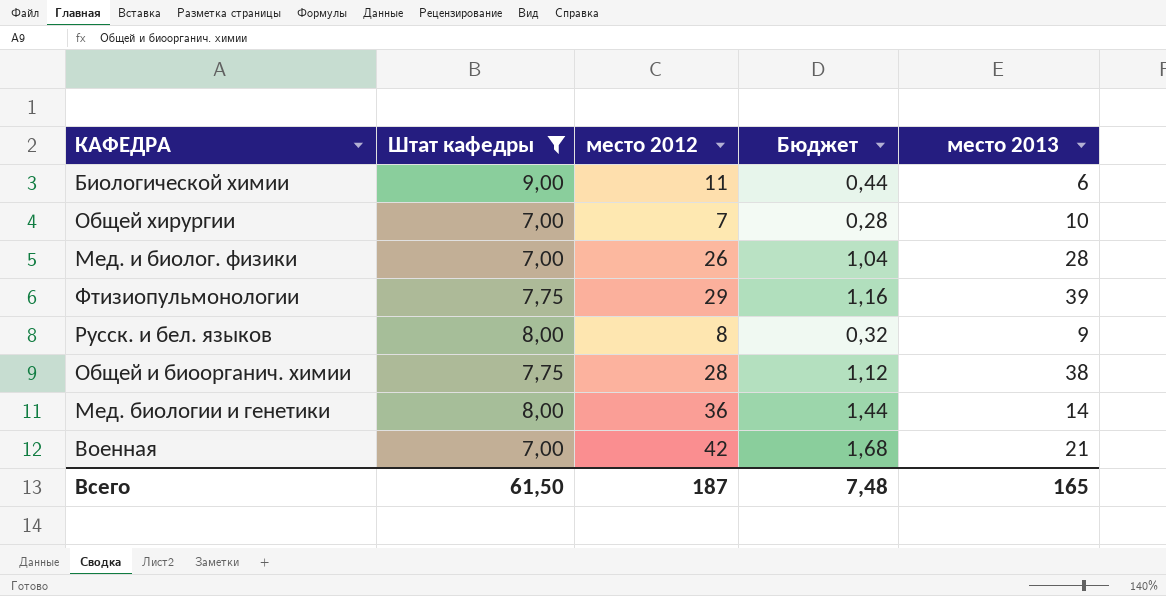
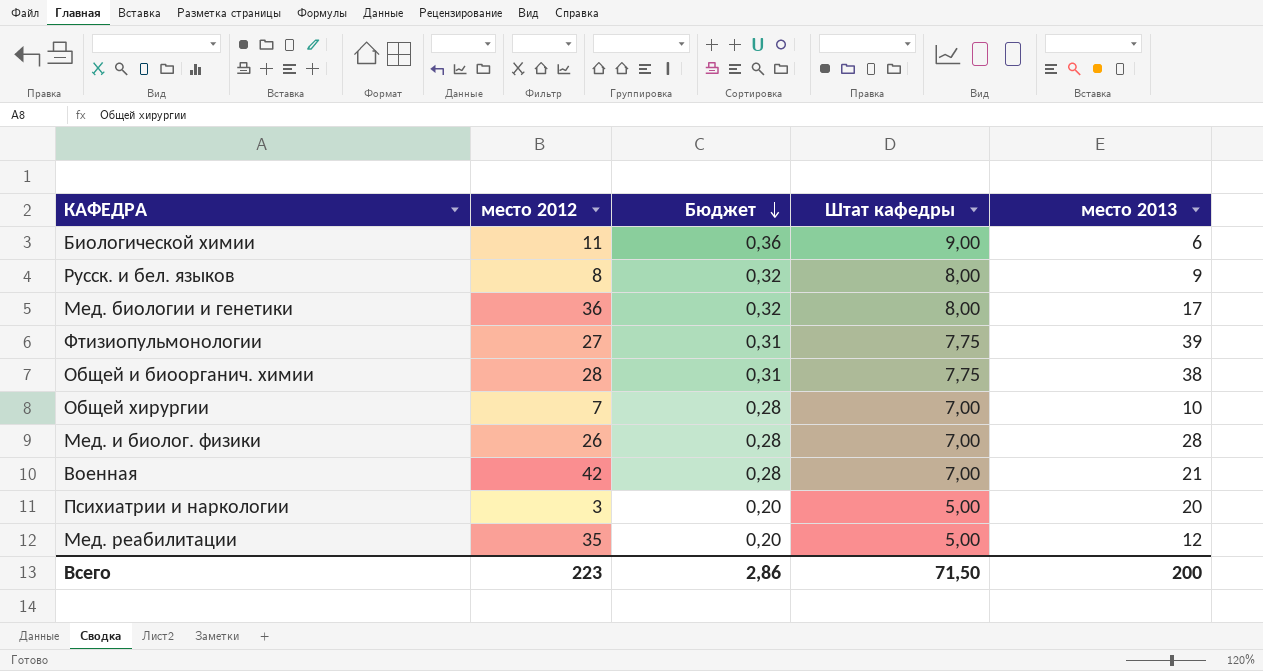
filter: Штат кафедры != 5,00 -> none
row order: none -> Бюджет descending
column Бюджет | formula: [место 2012] * 0,04 -> [Штат кафедры] * 0,04
column Штат кафедры | position: 2 -> 4
Мед. биологии и генетики | место 2013: 14 -> 17
Фтизиопульмонологии | место 2012: 29 -> 27
Всего | место 2012: 187 -> 223
Всего | Бюджет: 7,48 -> 2,86
Всего | Штат кафедры: 61,50 -> 71,50
Всего | место 2013: 165 -> 200

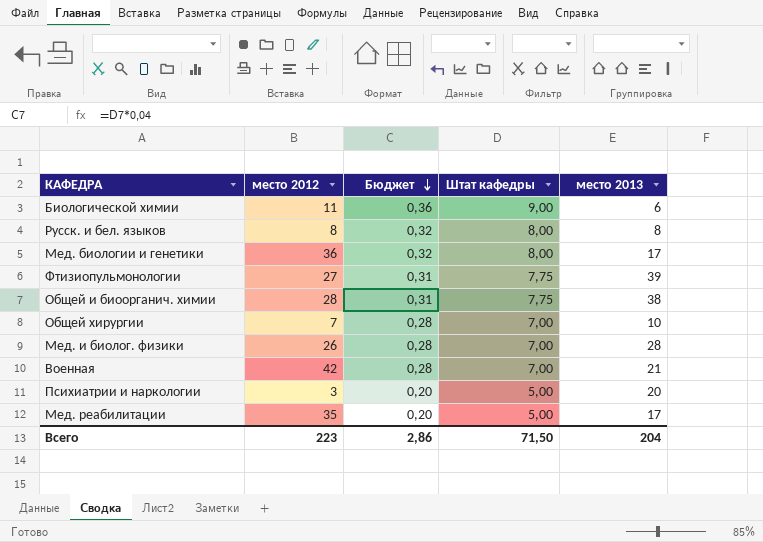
Русск. и бел. языков | место 2013: 9 -> 8
Мед. реабилитации | место 2013: 12 -> 17
Всего | место 2013: 200 -> 204

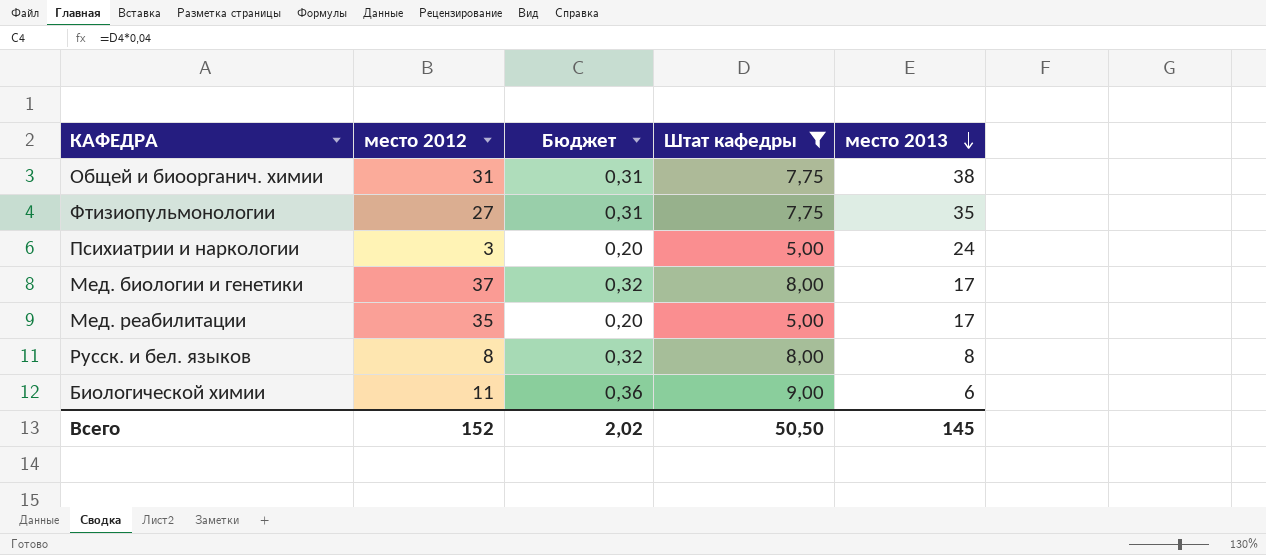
filter: none -> Штат кафедры != 7,00
row order: Бюджет descending -> место 2013 descending
Общей и биоорганич. химии | место 2012: 28 -> 31
Фтизиопульмонологии | место 2013: 39 -> 35
Психиатрии и наркологии | место 2013: 20 -> 24
Мед. биологии и генетики | место 2012: 36 -> 37
Всего | место 2012: 223 -> 152
Всего | Бюджет: 2,86 -> 2,02
Всего | Штат кафедры: 71,50 -> 50,50
Всего | место 2013: 204 -> 145

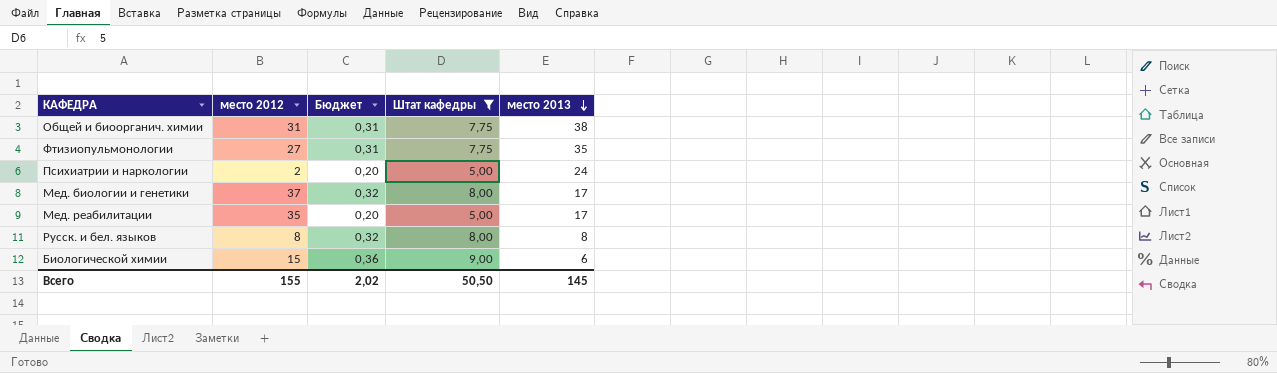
Психиатрии и наркологии | место 2012: 3 -> 2
Биологической химии | место 2012: 11 -> 15
Всего | место 2012: 152 -> 155

